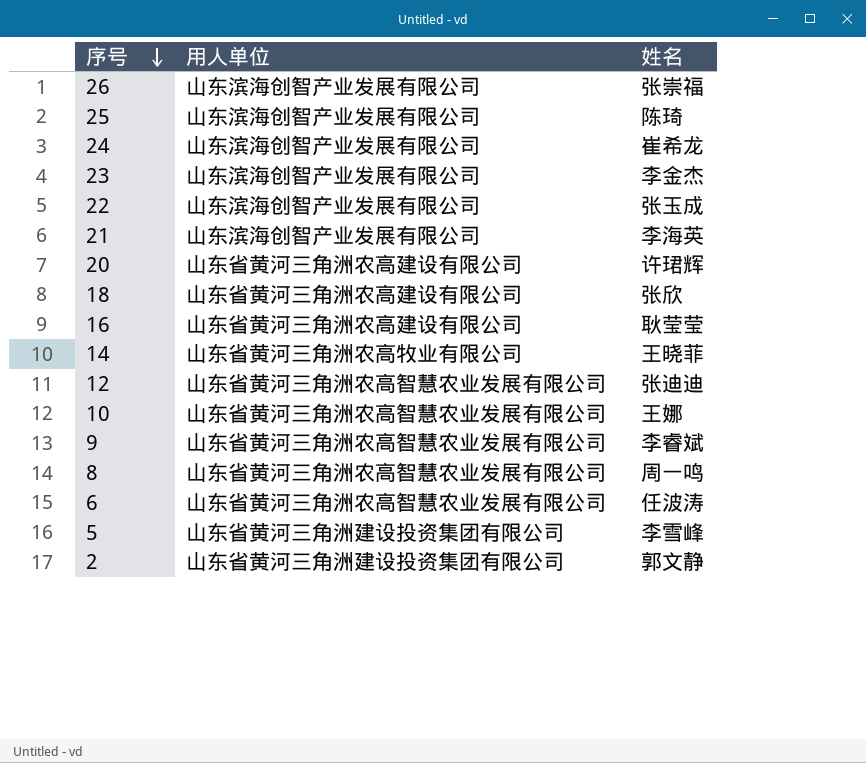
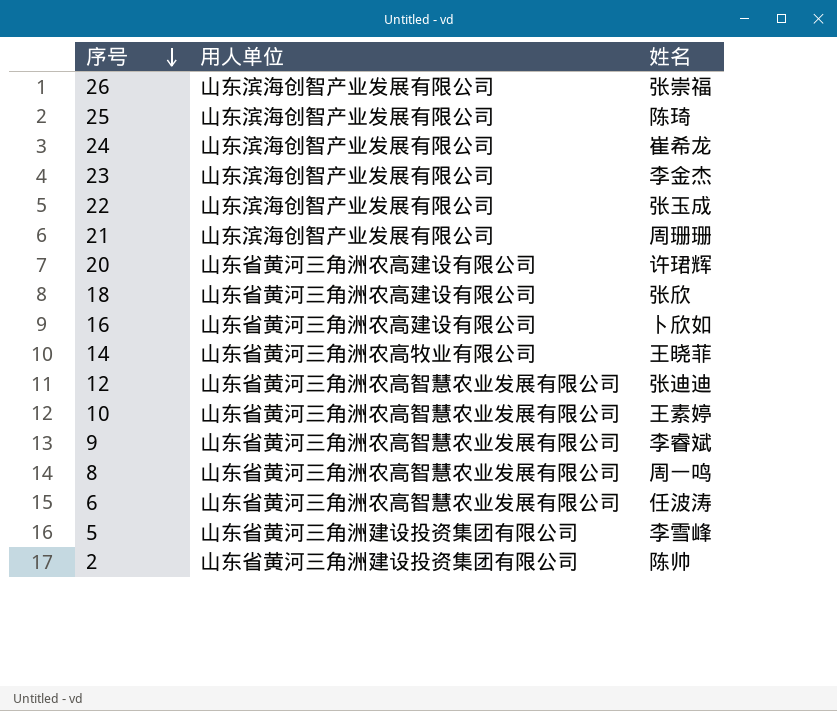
21 | 姓名: 李海英 -> 周珊珊
16 | 姓名: 耿莹莹 -> 卜欣如
10 | 姓名: 王娜 -> 王素婷
2 | 姓名: 郭文静 -> 陈帅

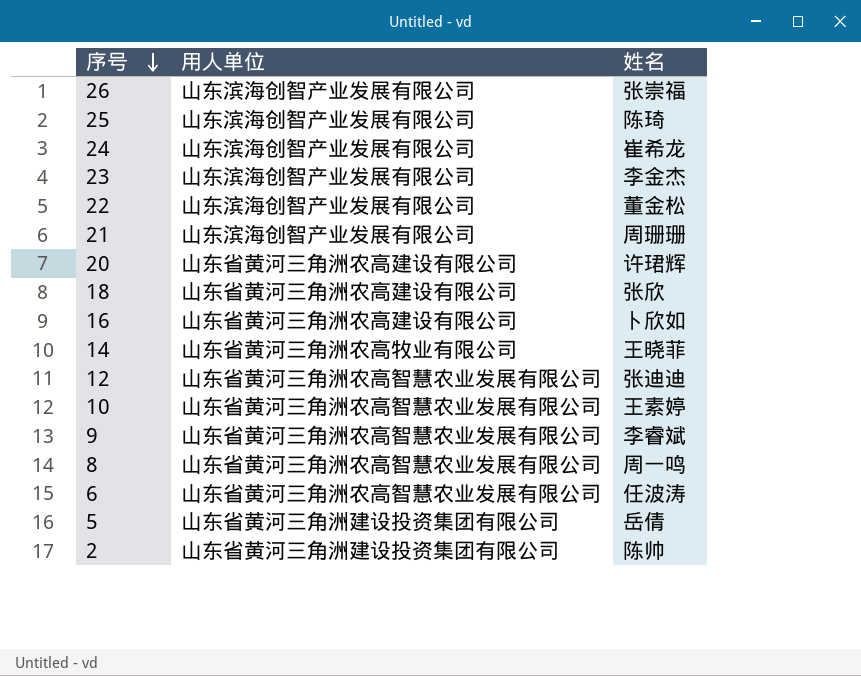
22 | 姓名: 张玉成 -> 董金松
5 | 姓名: 李雪峰 -> 岳倩

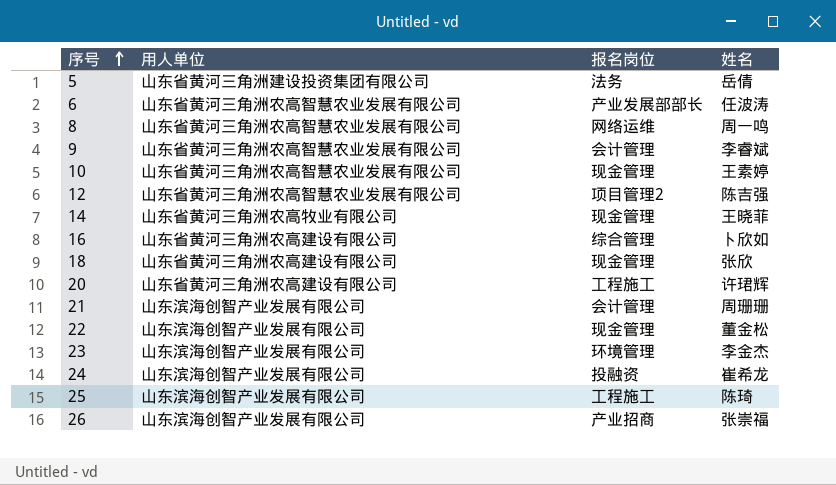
row order: 序号 descending -> 序号 ascending
column 报名岗位 | position: none -> 3
row 2: 山东省黄河三角洲建设投资集团有限公司 | 陈帅 -> none
12 | 姓名: 张迪迪 -> 陈吉强

